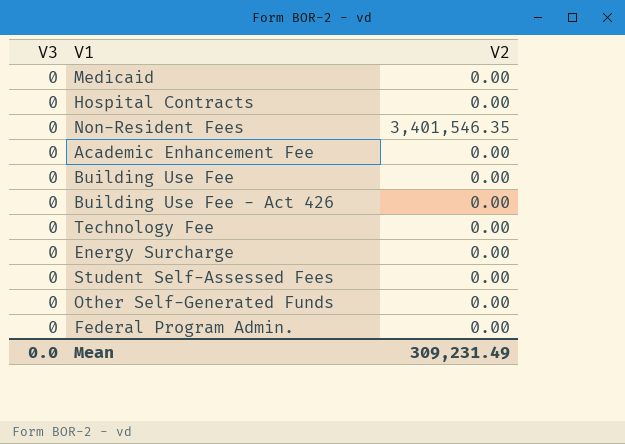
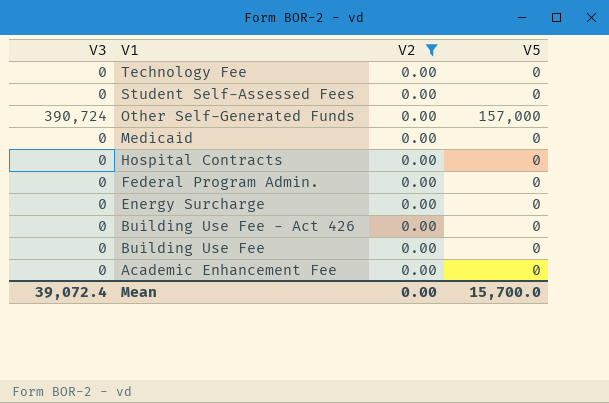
filter: none -> V2 = 0.00
row order: none -> V1 descending
column V5 | position: none -> 4
Other Self-Generated Funds | V3: 0 -> 390,724
Mean | V3: 0.0 -> 39,072.4
Mean | V2: 309,231.49 -> 0.00

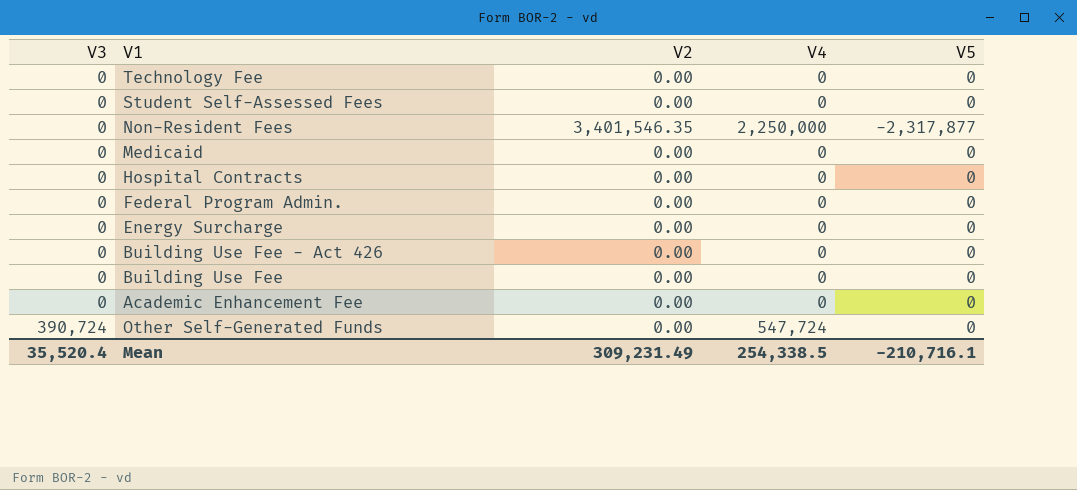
filter: V2 = 0.00 -> none
row order: V1 descending -> V3 ascending
column V4 | position: none -> 4
Other Self-Generated Funds | V5: 157,000 -> 0
Mean | V3: 39,072.4 -> 35,520.4
Mean | V2: 0.00 -> 309,231.49
Mean | V5: 15,700.0 -> -210,716.1

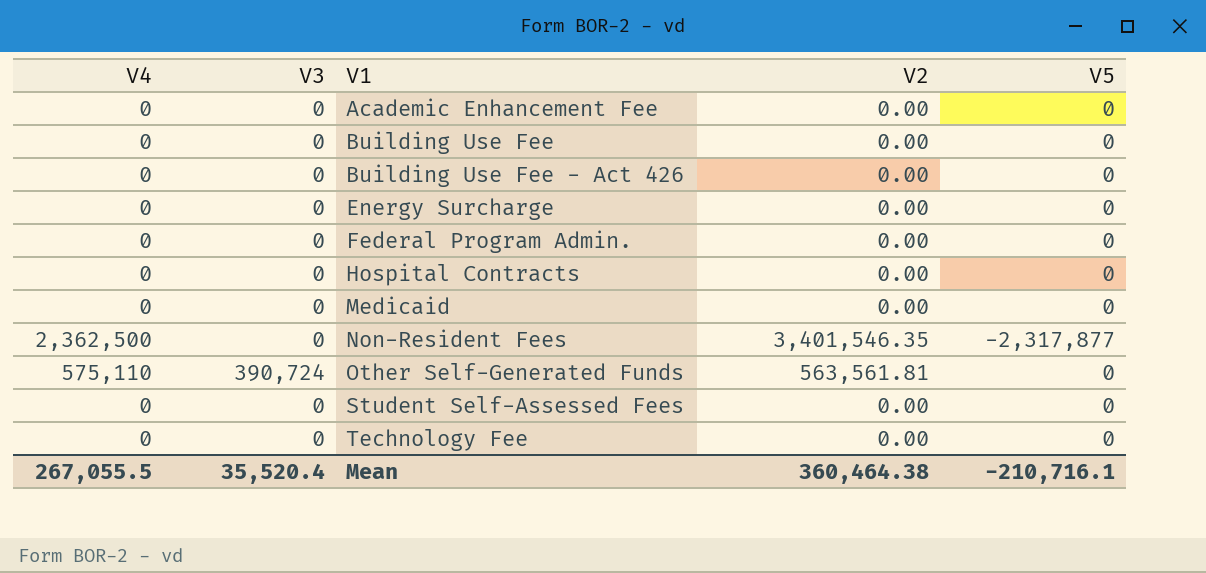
row order: V3 ascending -> V1 ascending
column V4 | position: 4 -> 1
Non-Resident Fees | V4: 2,250,000 -> 2,362,500
Other Self-Generated Funds | V4: 547,724 -> 575,110
Other Self-Generated Funds | V2: 0.00 -> 563,561.81
Mean | V4: 254,338.5 -> 267,055.5
Mean | V2: 309,231.49 -> 360,464.38

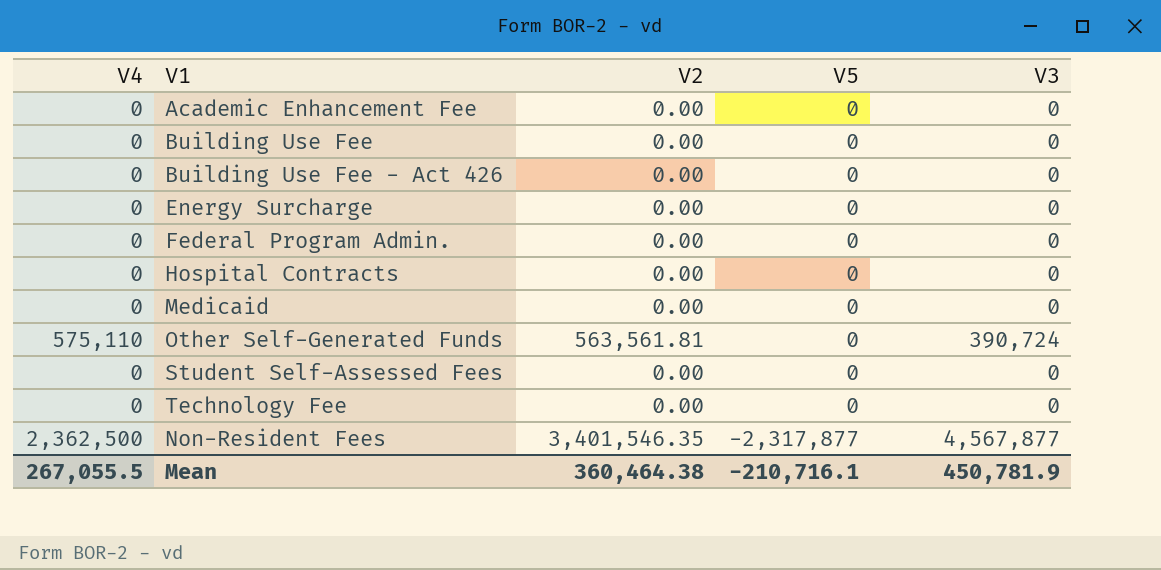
row order: V1 ascending -> V5 descending
column V3 | position: 2 -> 5
Non-Resident Fees | V3: 0 -> 4,567,877
Mean | V3: 35,520.4 -> 450,781.9

